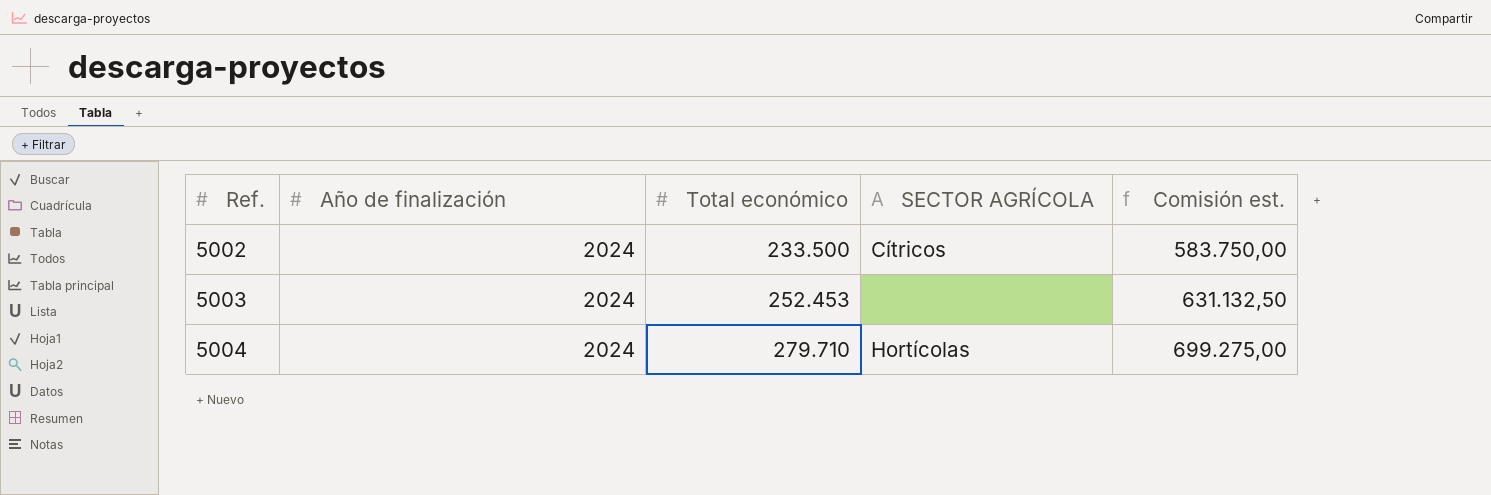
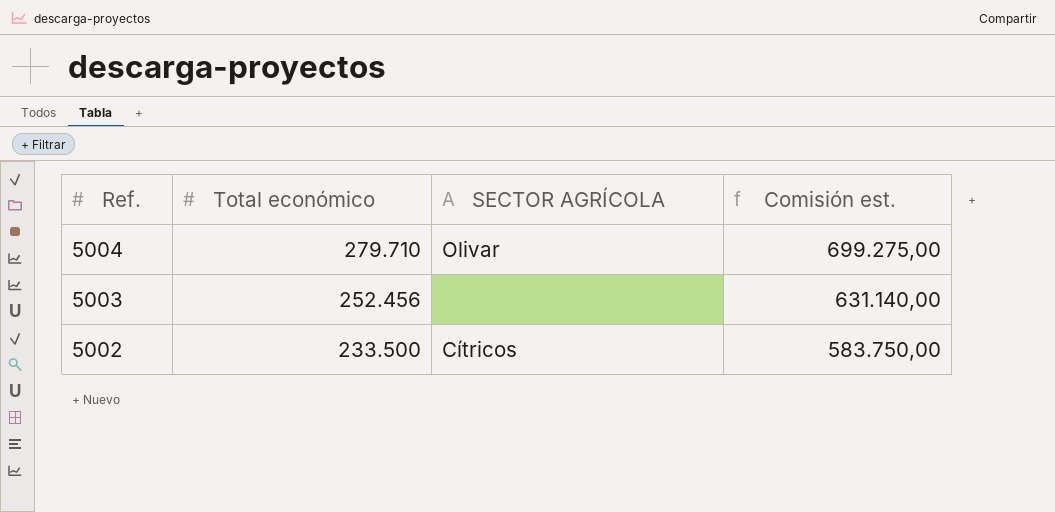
row order: Ref. ascending -> Ref. descending
column Año de finalización | position: 2 -> none
5004 | SECTOR AGRÍCOLA: Hortícolas -> Olivar
5003 | Total económico: 252.453 -> 252.456
5003 | Comisión est.: 631.132,50 -> 631.140,00

